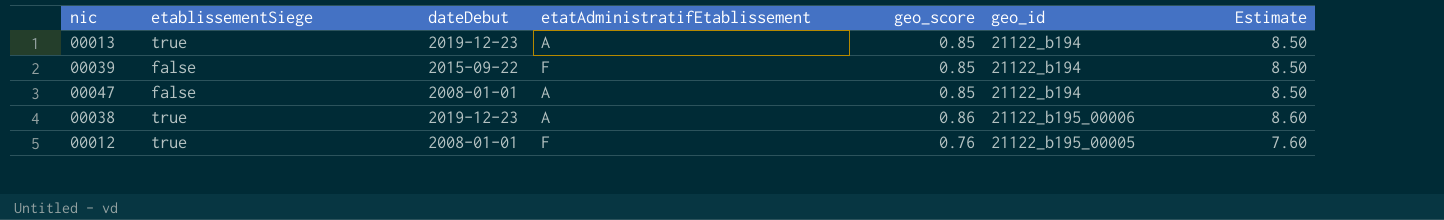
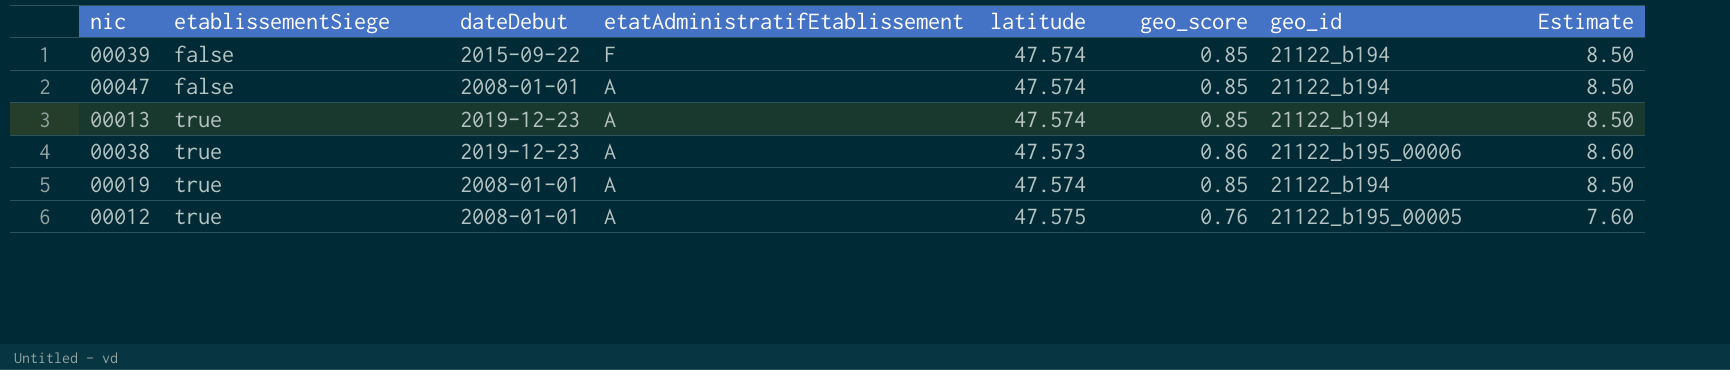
row order: none -> etablissementSiege ascending
column latitude | position: none -> 5
row 00019: none -> true | 2008-01-01 | A | 47.574 | 0.85 | 21122_b194 | 8.50
00012 | etatAdministratifEtablissement: F -> A

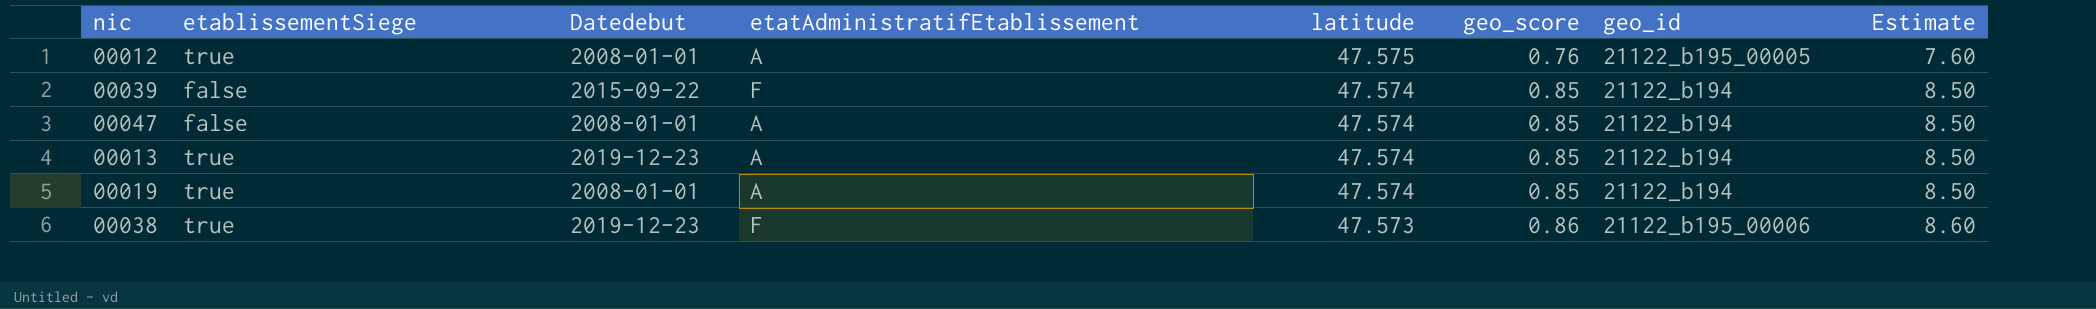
row order: etablissementSiege ascending -> latitude descending
column name: dateDebut -> Datedebut
00038 | etatAdministratifEtablissement: A -> F

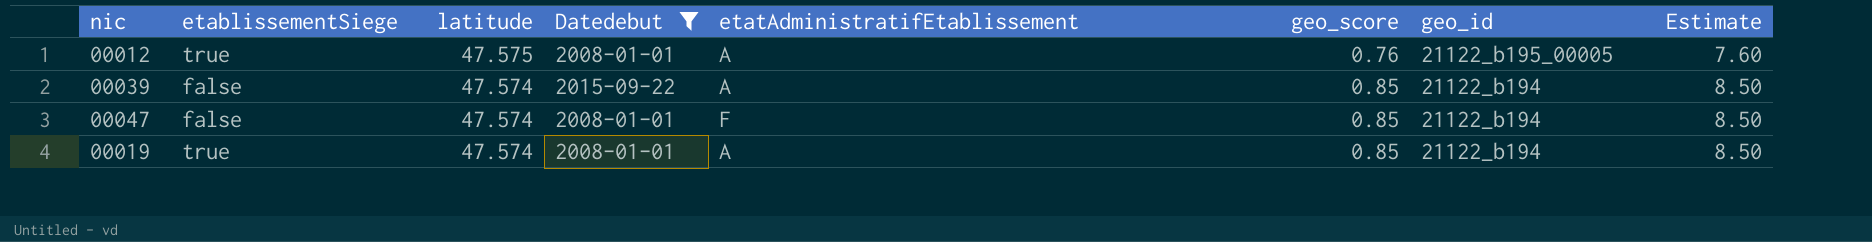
filter: none -> Datedebut != 2019-12-23
column latitude | position: 5 -> 3
00039 | etatAdministratifEtablissement: F -> A
00047 | etatAdministratifEtablissement: A -> F

